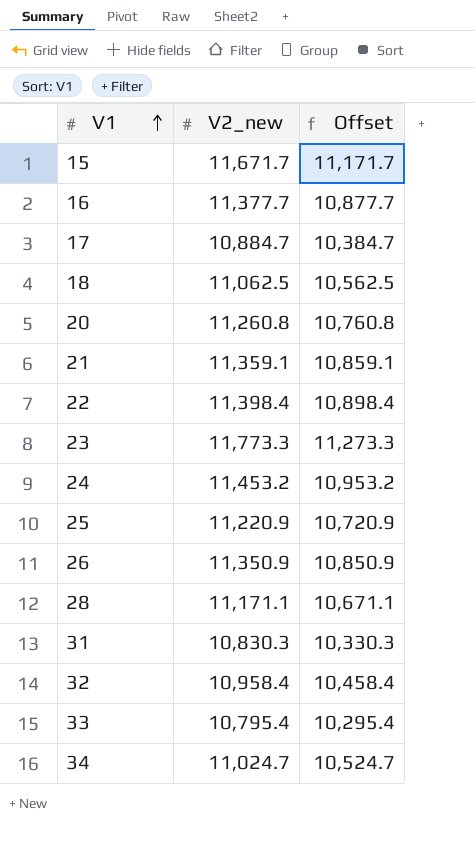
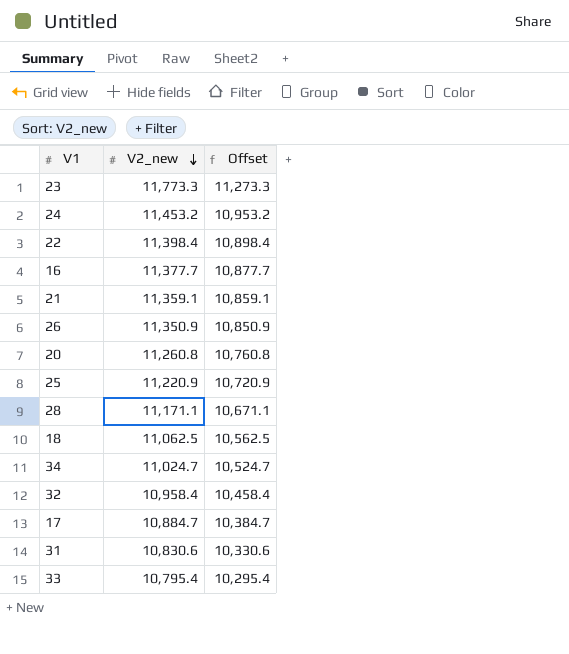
row order: V1 ascending -> V2_new descending
row 15: 11,671.7 | 11,171.7 -> none
31 | V2_new: 10,830.3 -> 10,830.6
31 | Offset: 10,330.3 -> 10,330.6

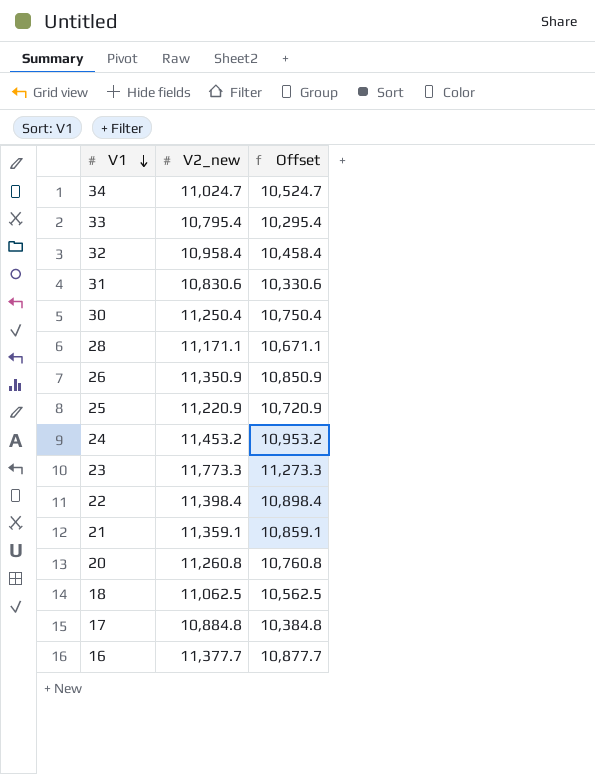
row order: V2_new descending -> V1 descending
row 30: none -> 11,250.4 | 10,750.4
17 | V2_new: 10,884.7 -> 10,884.8
17 | Offset: 10,384.7 -> 10,384.8

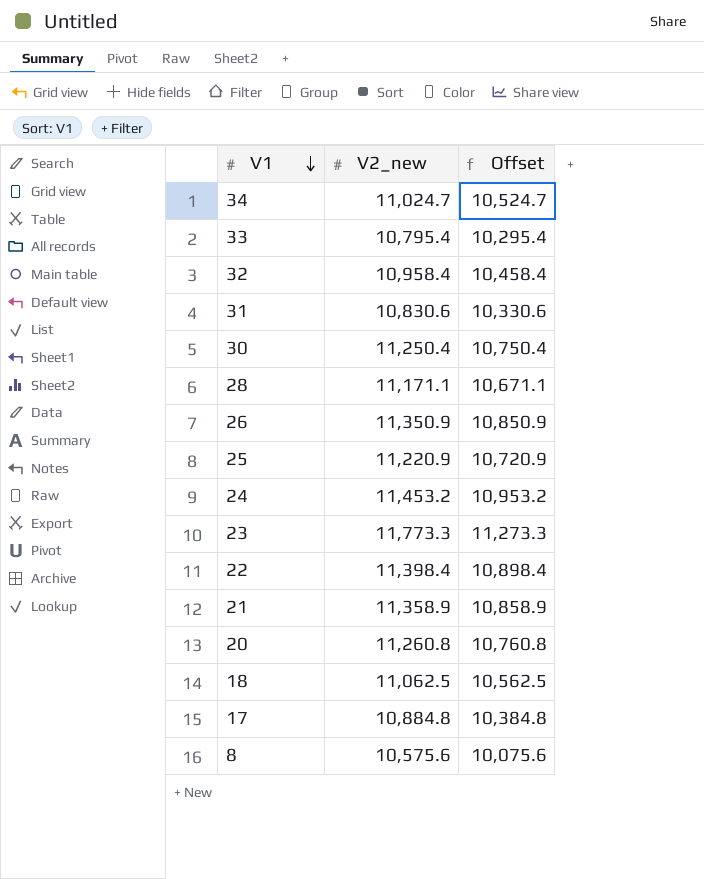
row 16: 11,377.7 | 10,877.7 -> none
21 | V2_new: 11,359.1 -> 11,358.9
21 | Offset: 10,859.1 -> 10,858.9
row 8: none -> 10,575.6 | 10,075.6

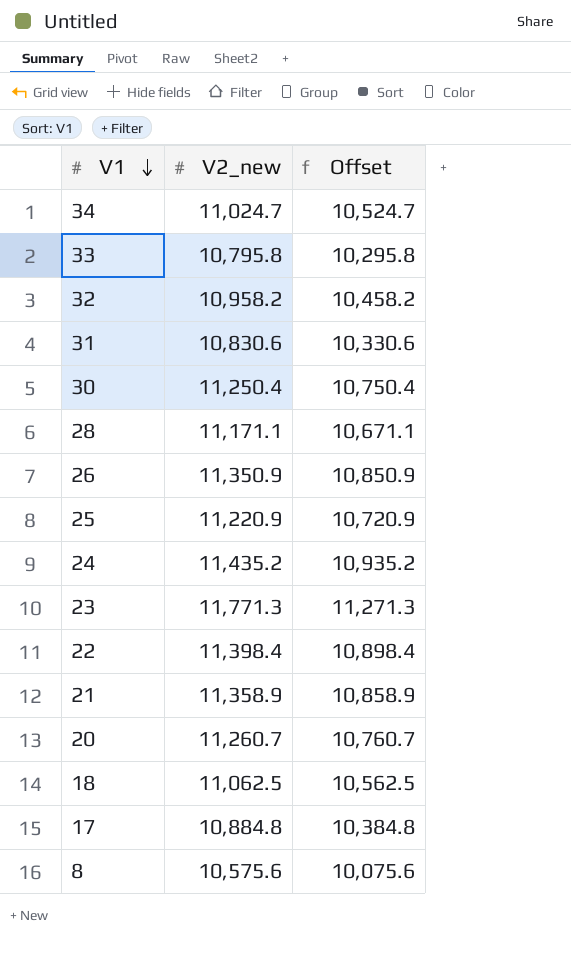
33 | V2_new: 10,795.4 -> 10,795.8
33 | Offset: 10,295.4 -> 10,295.8
32 | V2_new: 10,958.4 -> 10,958.2
32 | Offset: 10,458.4 -> 10,458.2
24 | V2_new: 11,453.2 -> 11,435.2
24 | Offset: 10,953.2 -> 10,935.2
23 | V2_new: 11,773.3 -> 11,771.3
23 | Offset: 11,273.3 -> 11,271.3
20 | V2_new: 11,260.8 -> 11,260.7
20 | Offset: 10,760.8 -> 10,760.7

